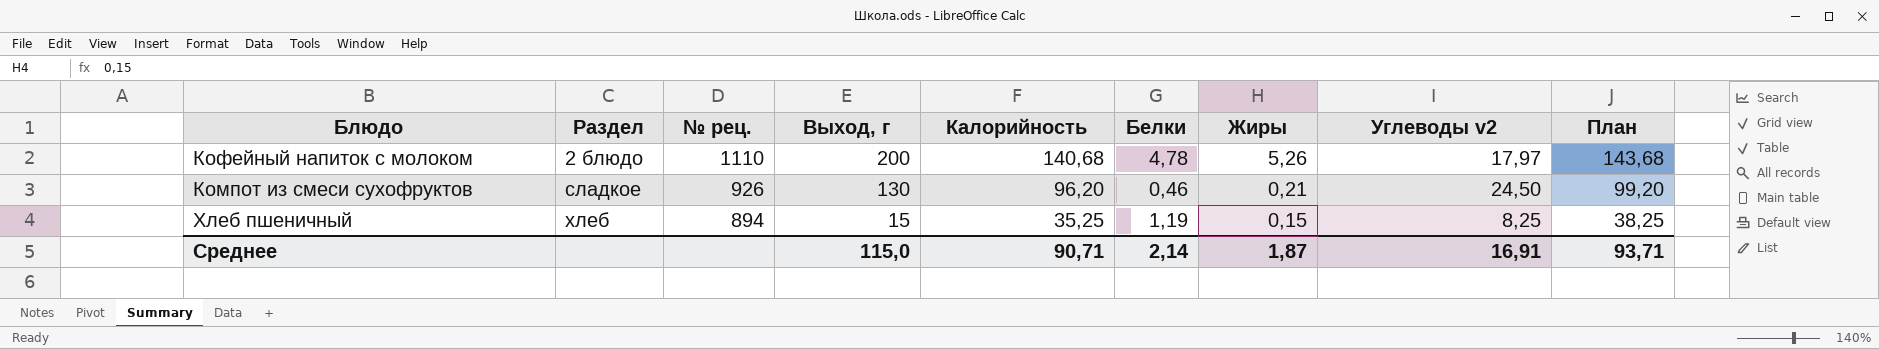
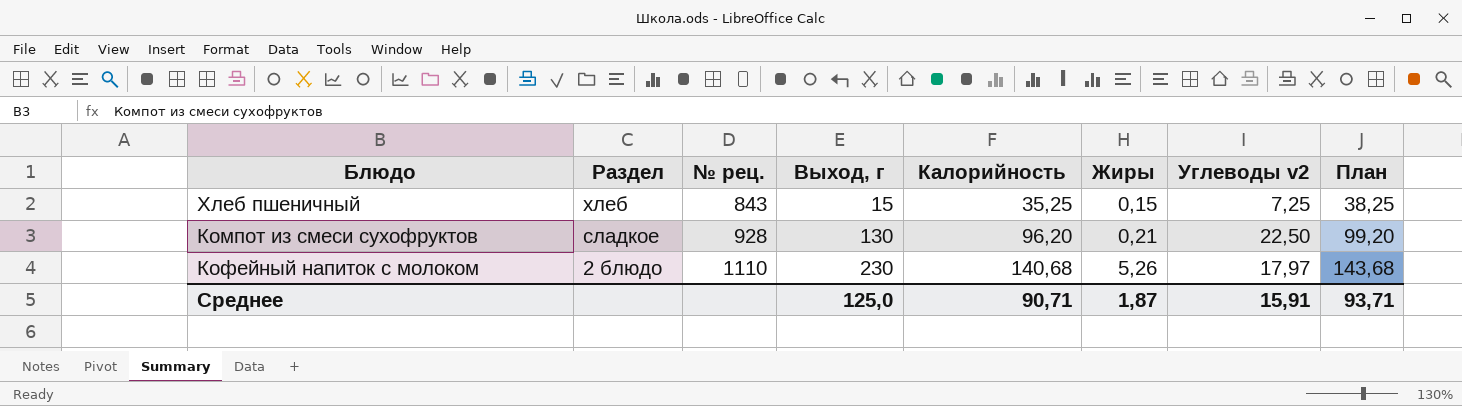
row order: Раздел ascending -> Раздел descending
column Белки | position: 6 -> none
Хлеб пшеничный | № рец.: 894 -> 843
Хлеб пшеничный | Углеводы v2: 8,25 -> 7,25
Компот из смеси сухофруктов | № рец.: 926 -> 928
Компот из смеси сухофруктов | Углеводы v2: 24,50 -> 22,50
Кофейный напиток с молоком | Выход, г: 200 -> 230
Среднее | Выход, г: 115,0 -> 125,0
Среднее | Углеводы v2: 16,91 -> 15,91

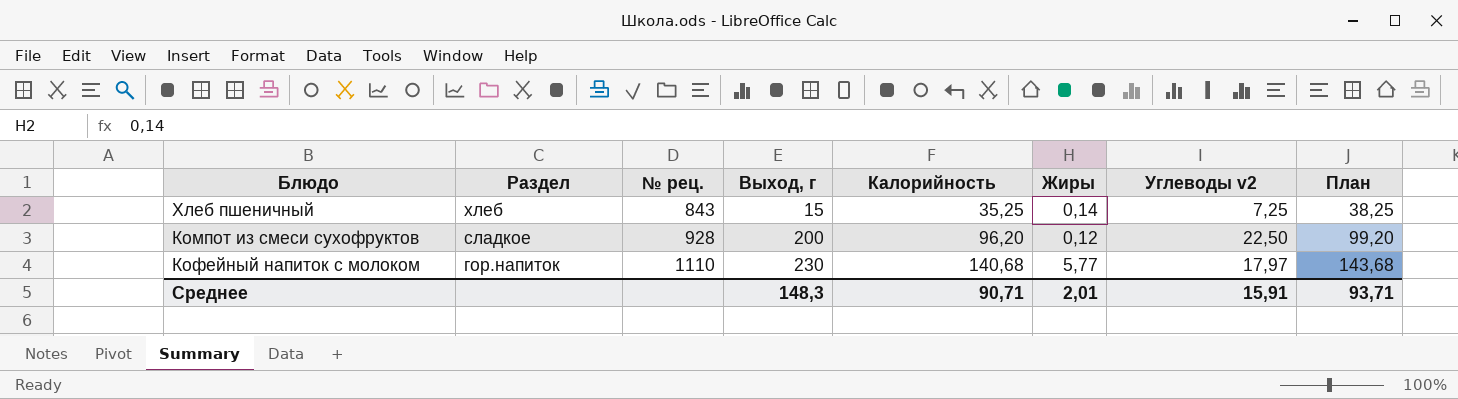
Хлеб пшеничный | Жиры: 0,15 -> 0,14
Компот из смеси сухофруктов | Выход, г: 130 -> 200
Компот из смеси сухофруктов | Жиры: 0,21 -> 0,12
Кофейный напиток с молоком | Раздел: 2 блюдо -> гор.напиток
Кофейный напиток с молоком | Жиры: 5,26 -> 5,77
Среднее | Выход, г: 125,0 -> 148,3
Среднее | Жиры: 1,87 -> 2,01

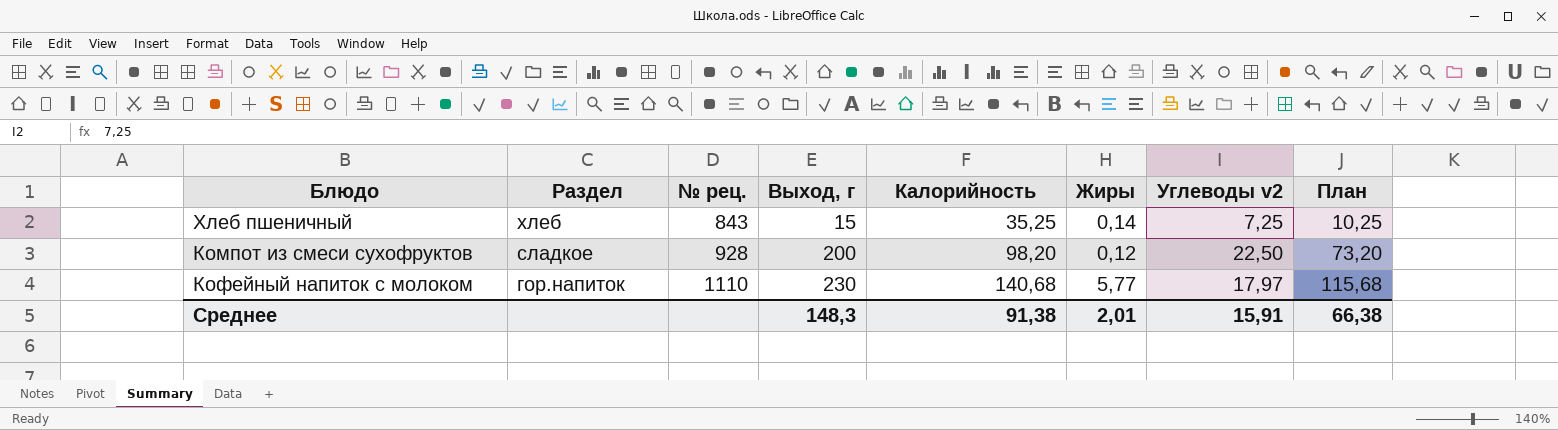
column План | formula: [Калорийность] + 3 -> [Калорийность] - 25
Компот из смеси сухофруктов | Калорийность: 96,20 -> 98,20
Среднее | Калорийность: 90,71 -> 91,38
Среднее | План: 93,71 -> 66,38

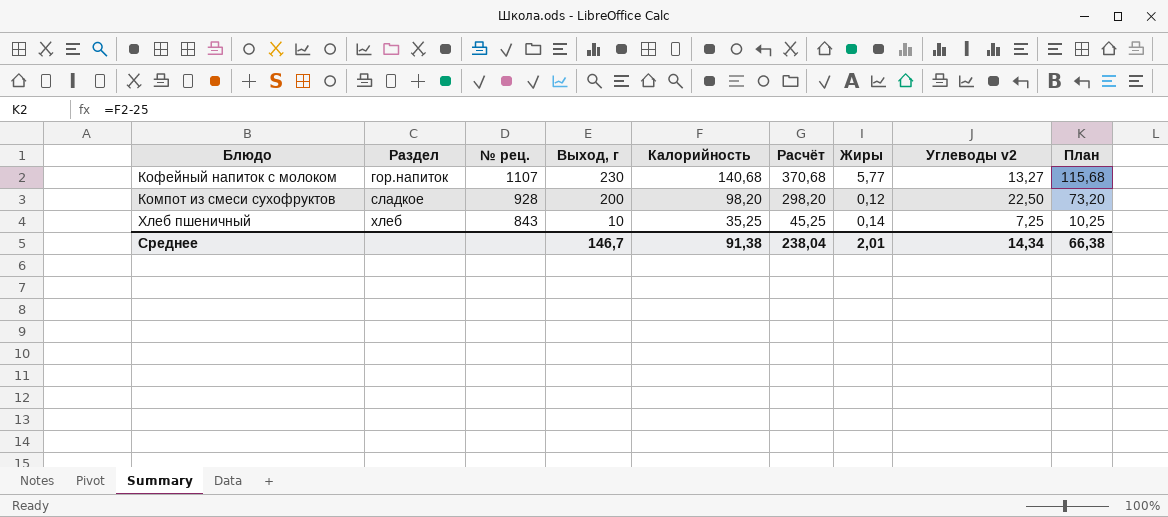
row order: Раздел descending -> Раздел ascending
column Расчёт | formula: none -> [Выход, г] + [Калорийность]
Кофейный напиток с молоком | № рец.: 1110 -> 1107
Кофейный напиток с молоком | Углеводы v2: 17,97 -> 13,27
Хлеб пшеничный | Выход, г: 15 -> 10
Среднее | Выход, г: 148,3 -> 146,7
Среднее | Углеводы v2: 15,91 -> 14,34

